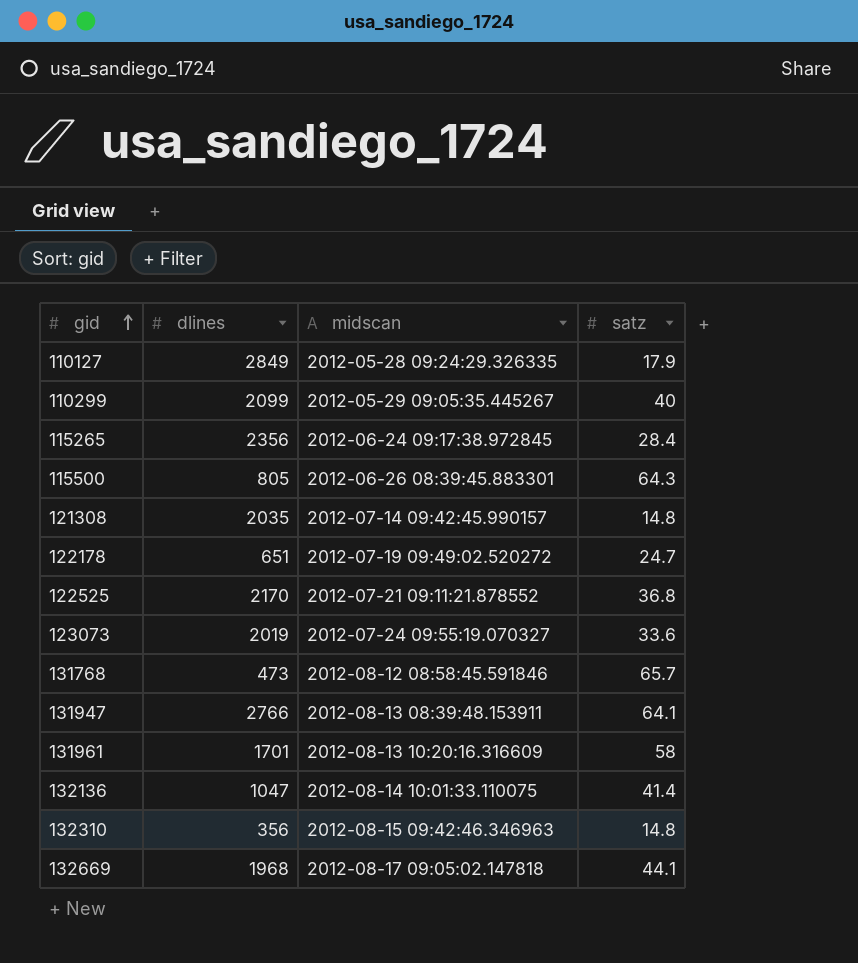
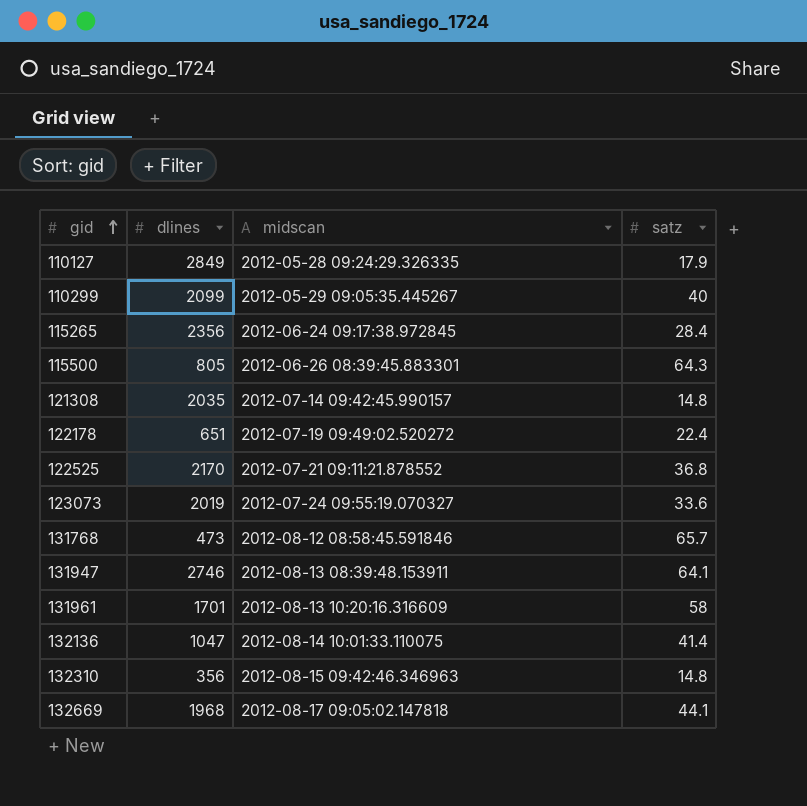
122178 | satz: 24.7 -> 22.4
131947 | dlines: 2766 -> 2746

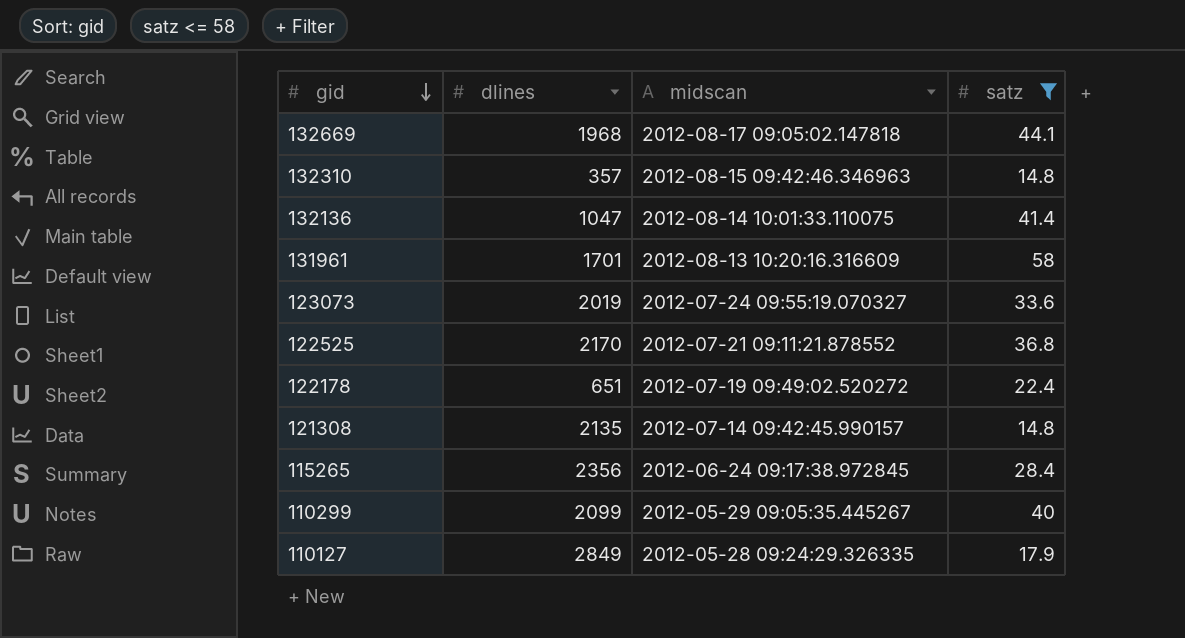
filter: none -> satz <= 58
row order: gid ascending -> gid descending
132310 | dlines: 356 -> 357
121308 | dlines: 2035 -> 2135

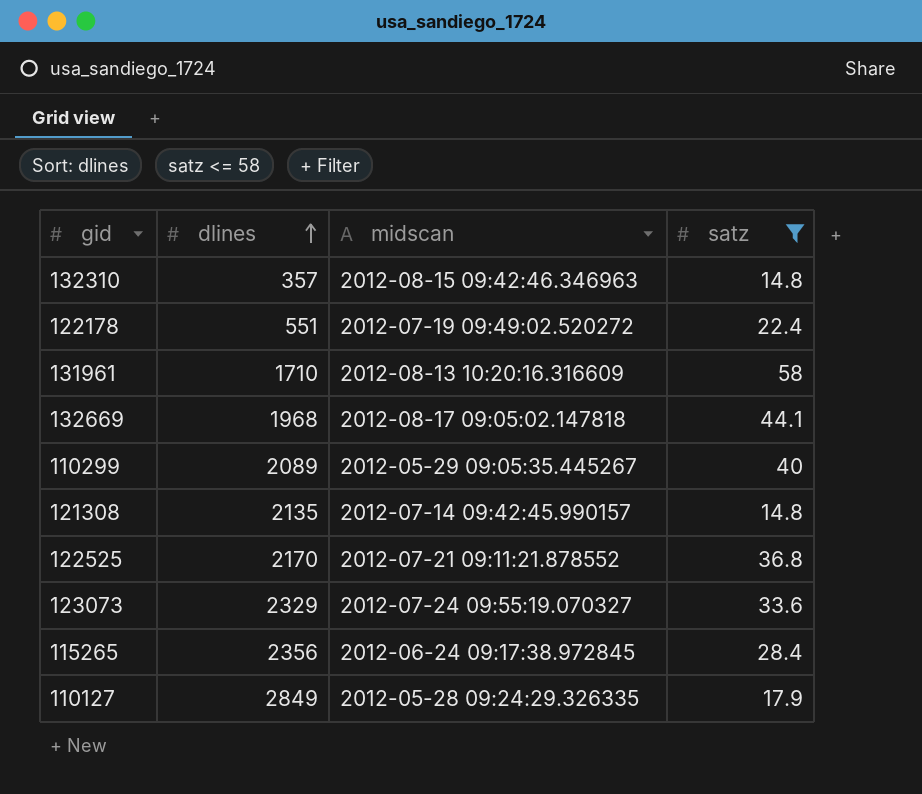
row order: gid descending -> dlines ascending
row 132136: 1047 | 2012-08-14 10:01:33.110075 | 41.4 -> none
122178 | dlines: 651 -> 551
131961 | dlines: 1701 -> 1710
110299 | dlines: 2099 -> 2089
123073 | dlines: 2019 -> 2329

